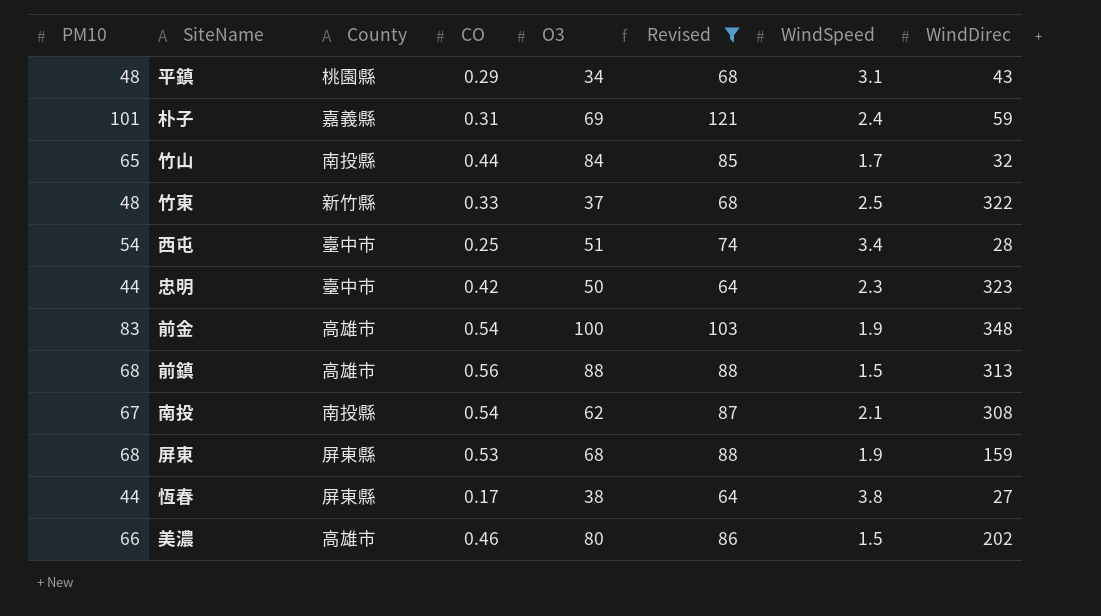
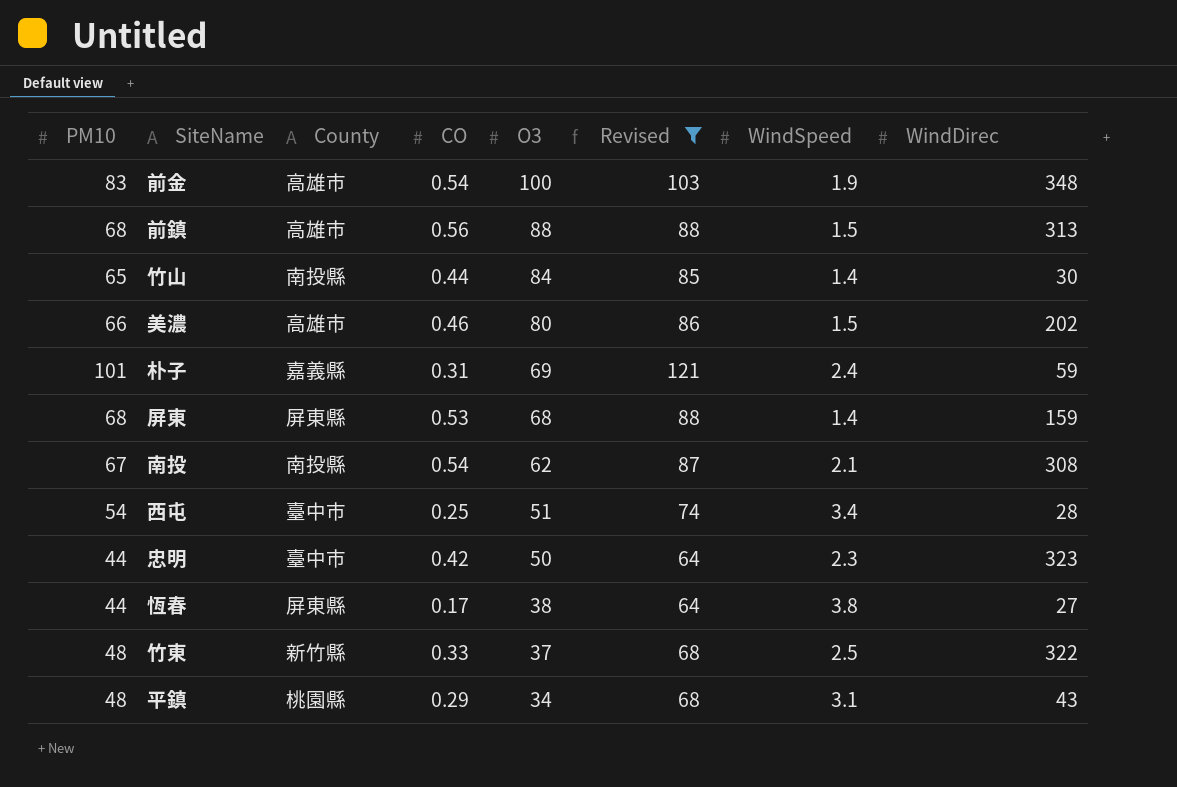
row order: none -> O3 descending
竹山 | WindSpeed: 1.7 -> 1.4
竹山 | WindDirec: 32 -> 30
屏東 | WindSpeed: 1.9 -> 1.4

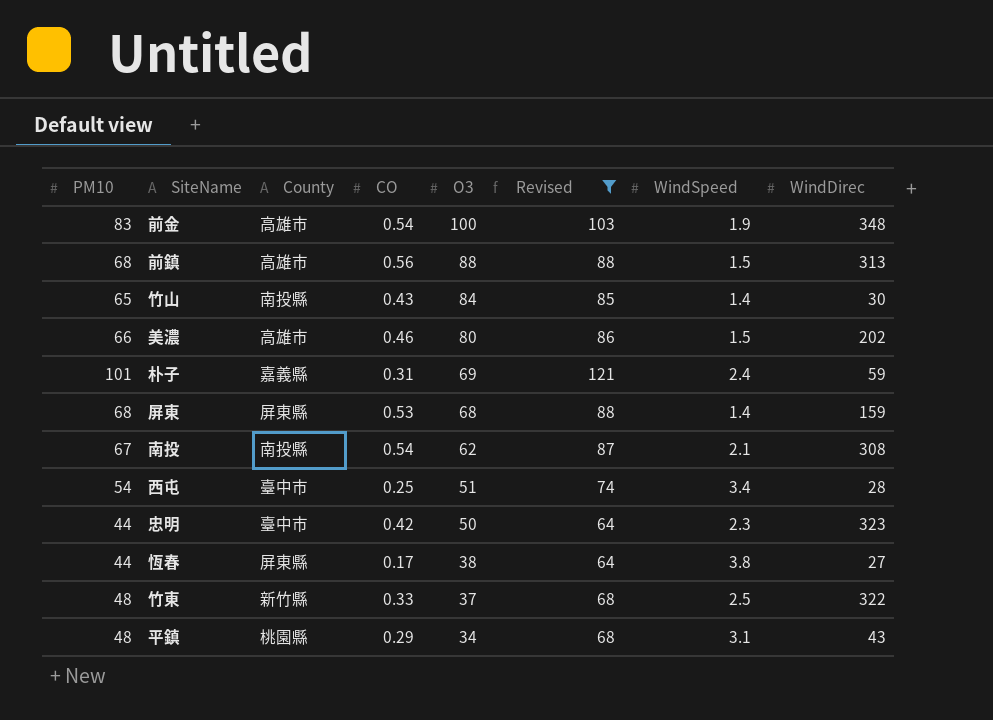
竹山 | CO: 0.44 -> 0.43

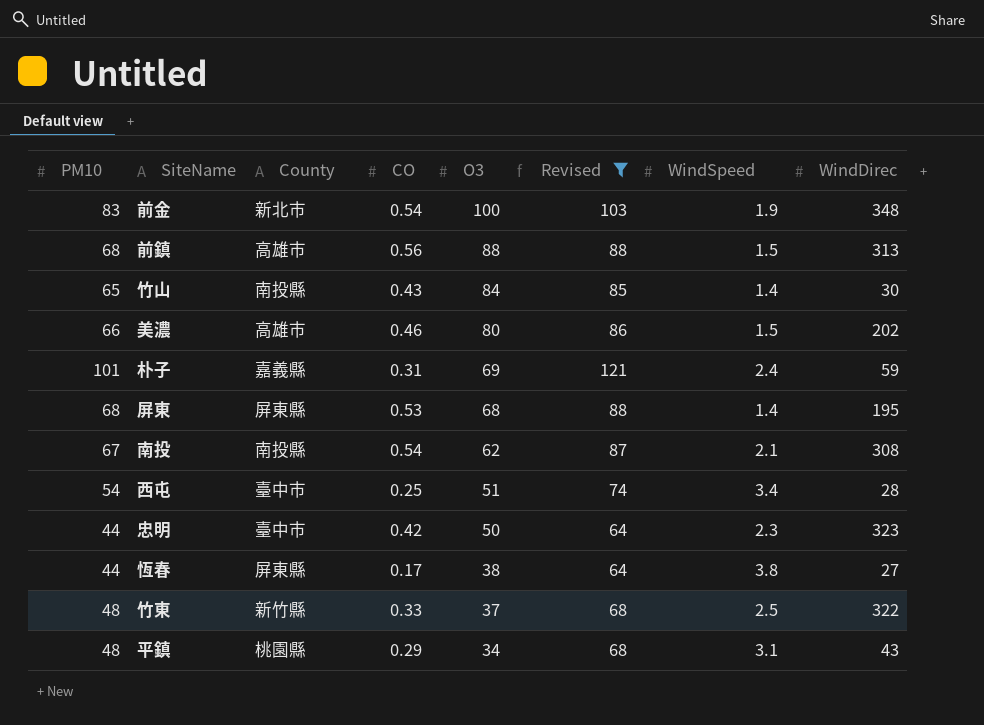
前金 | County: 高雄市 -> 新北市
屏東 | WindDirec: 159 -> 195

